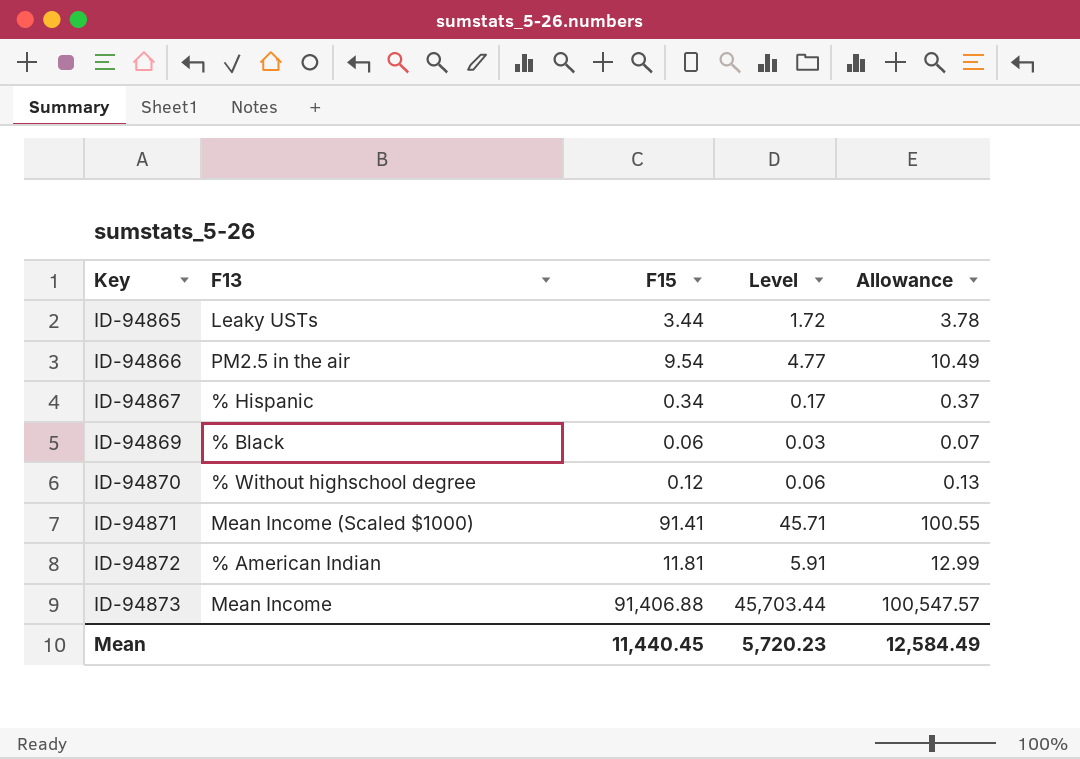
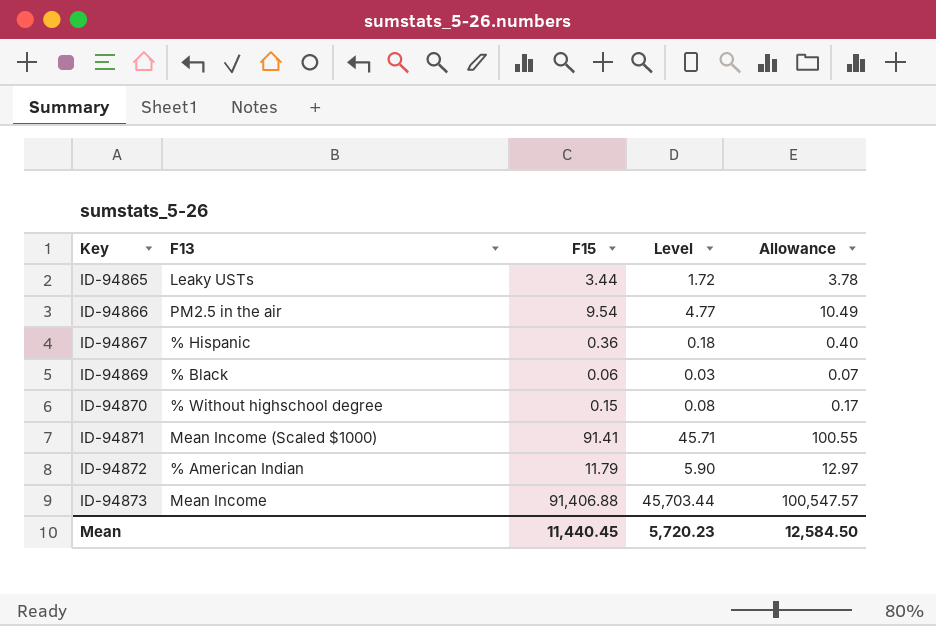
ID-94867 | F15: 0.34 -> 0.36
ID-94867 | Level: 0.17 -> 0.18
ID-94867 | Allowance: 0.37 -> 0.40
ID-94870 | F15: 0.12 -> 0.15
ID-94870 | Level: 0.06 -> 0.08
ID-94870 | Allowance: 0.13 -> 0.17
ID-94872 | F15: 11.81 -> 11.79
ID-94872 | Level: 5.91 -> 5.90
ID-94872 | Allowance: 12.99 -> 12.97
Mean | Allowance: 12,584.49 -> 12,584.50

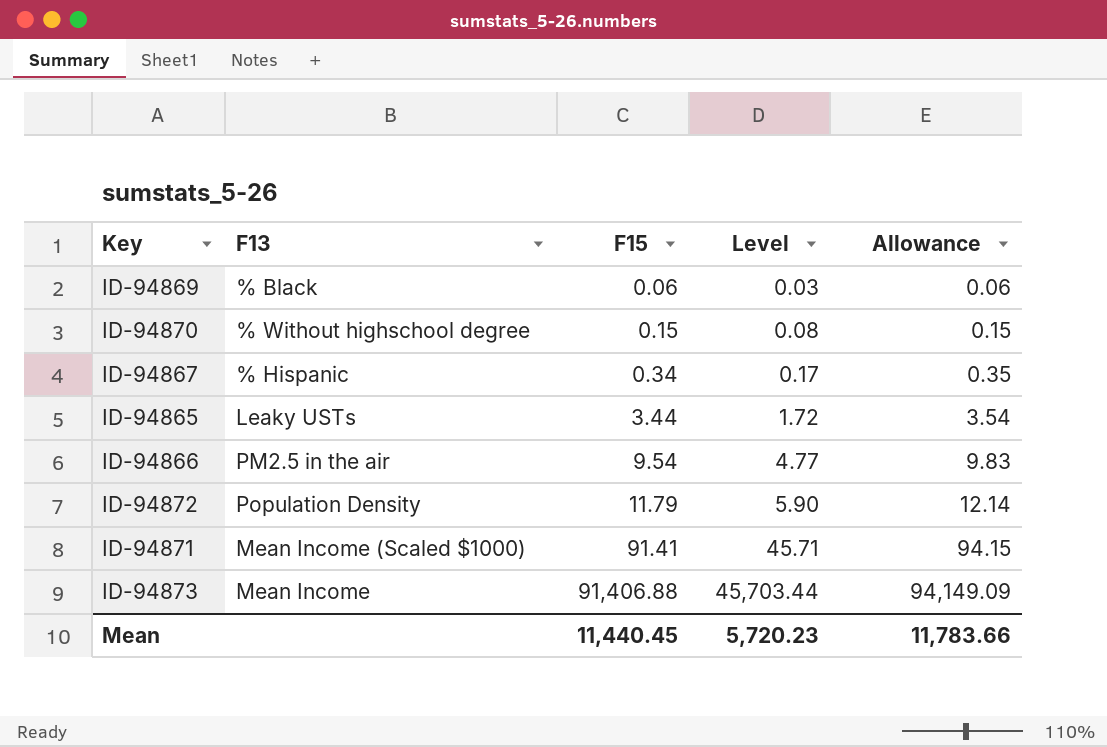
row order: Key ascending -> F15 ascending
column Allowance | formula: [F15] * 1.1 -> [F15] * 1.03
ID-94867 | F15: 0.36 -> 0.34
ID-94867 | Level: 0.18 -> 0.17
ID-94872 | F13: % American Indian -> Population Density
Mean | Allowance: 12,584.50 -> 11,783.66

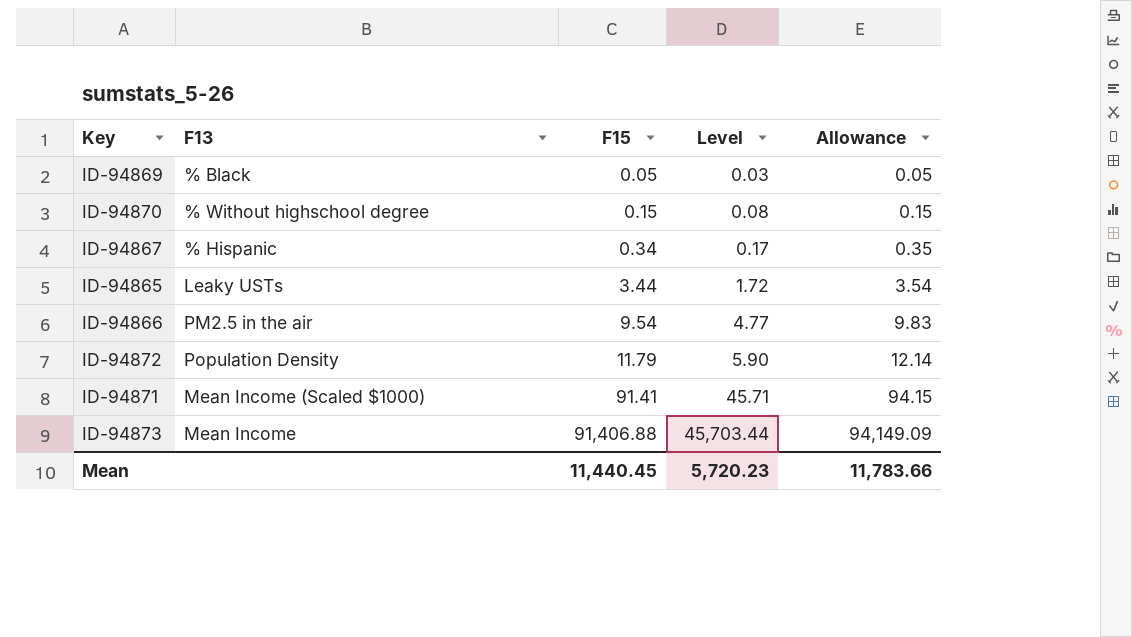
ID-94869 | F15: 0.06 -> 0.05
ID-94869 | Allowance: 0.06 -> 0.05

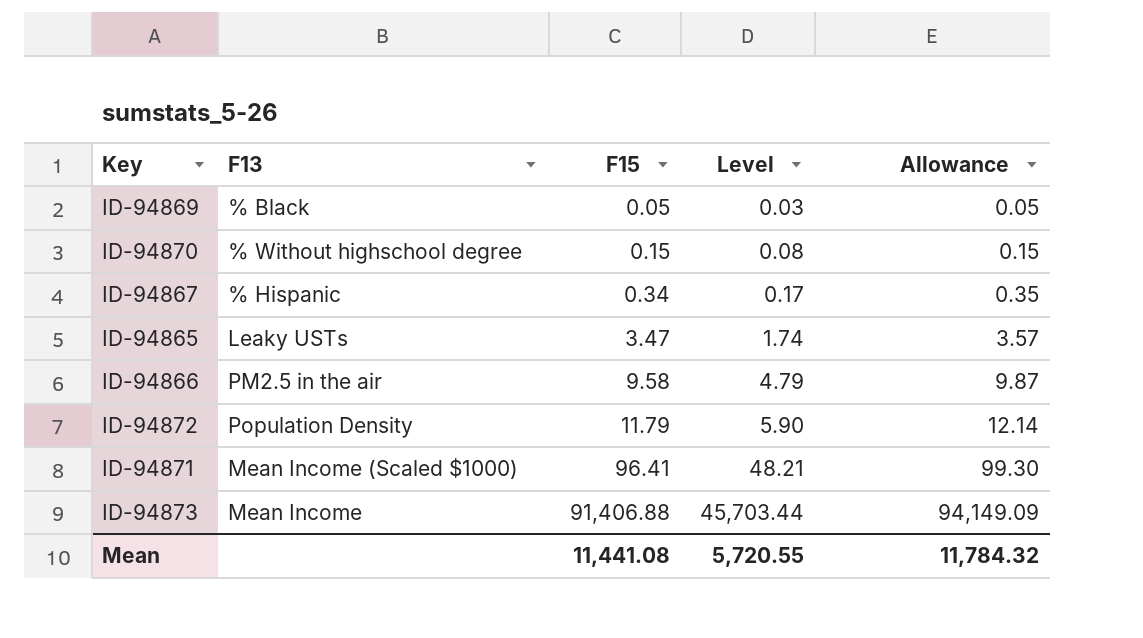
ID-94865 | F15: 3.44 -> 3.47
ID-94865 | Level: 1.72 -> 1.74
ID-94865 | Allowance: 3.54 -> 3.57
ID-94866 | F15: 9.54 -> 9.58
ID-94866 | Level: 4.77 -> 4.79
ID-94866 | Allowance: 9.83 -> 9.87
ID-94871 | F15: 91.41 -> 96.41
ID-94871 | Level: 45.71 -> 48.21
ID-94871 | Allowance: 94.15 -> 99.30
Mean | F15: 11,440.45 -> 11,441.08
Mean | Level: 5,720.23 -> 5,720.55
Mean | Allowance: 11,783.66 -> 11,784.32

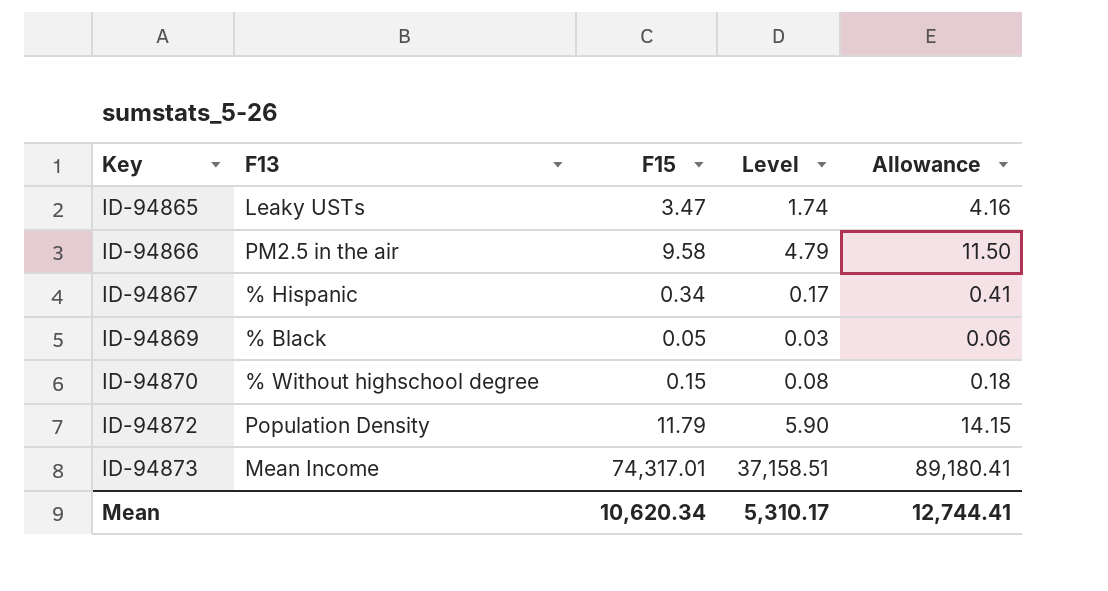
row order: F15 ascending -> Key ascending
column Allowance | formula: [F15] * 1.03 -> [F15] * 1.2
row ID-94871: Mean Income (Scaled $1000) | 96.41 | 48.21 | 99.30 -> none
ID-94873 | F15: 91,406.88 -> 74,317.01
ID-94873 | Level: 45,703.44 -> 37,158.51
Mean | F15: 11,441.08 -> 10,620.34
Mean | Level: 5,720.55 -> 5,310.17
Mean | Allowance: 11,784.32 -> 12,744.41

